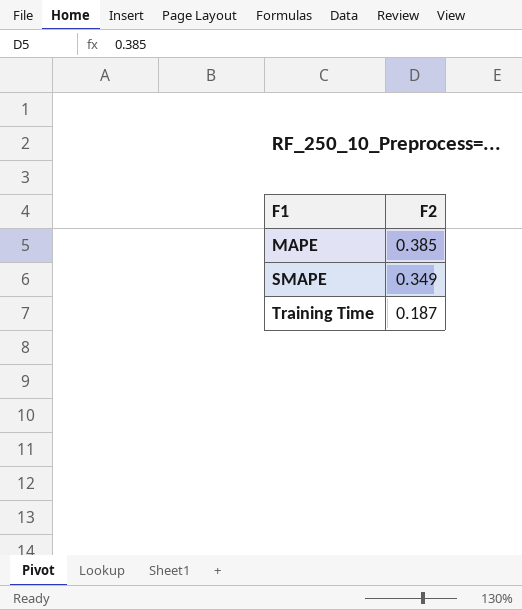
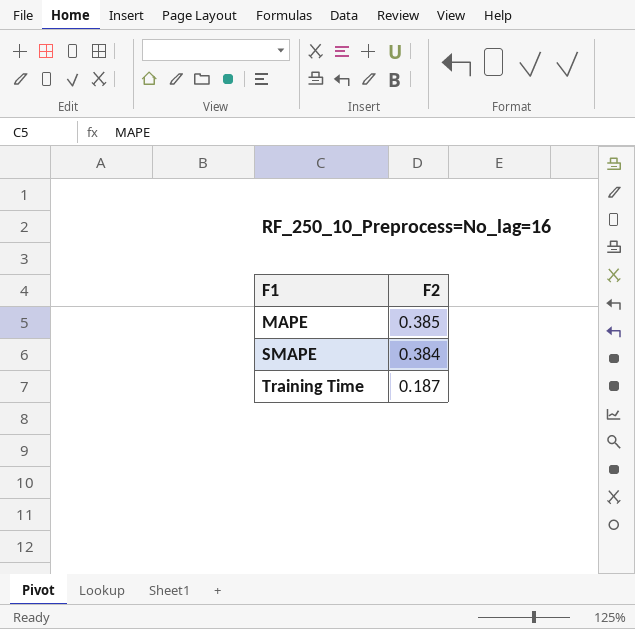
SMAPE | F2: 0.349 -> 0.384

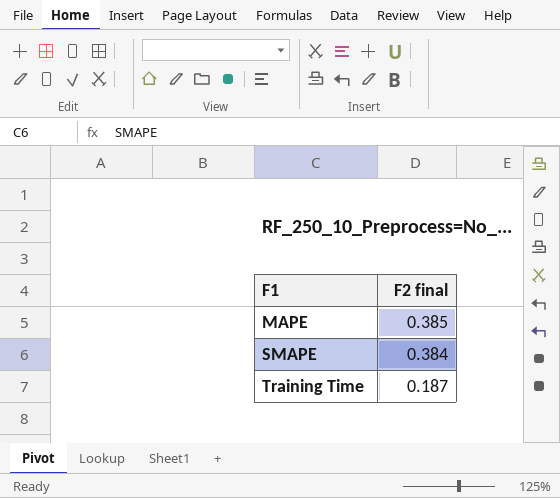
column name: F2 -> F2 final

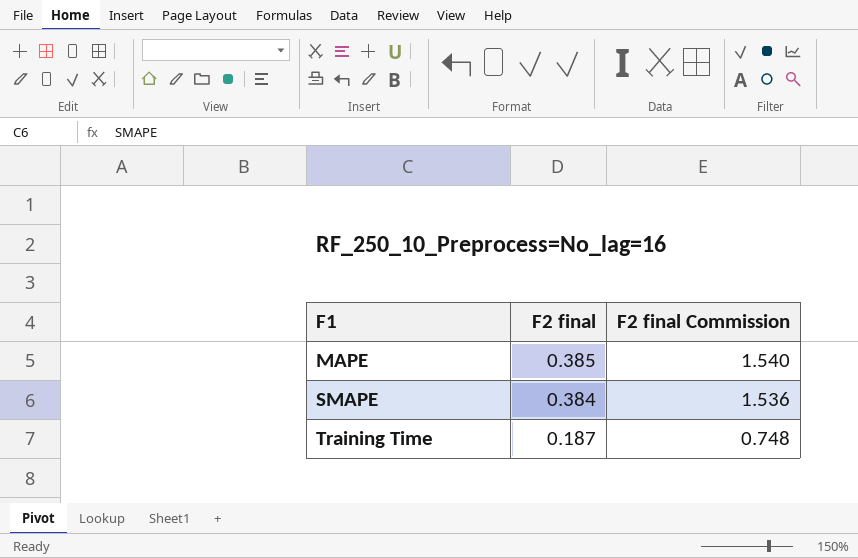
column F2 final Commission | formula: none -> [F2 final] * 4

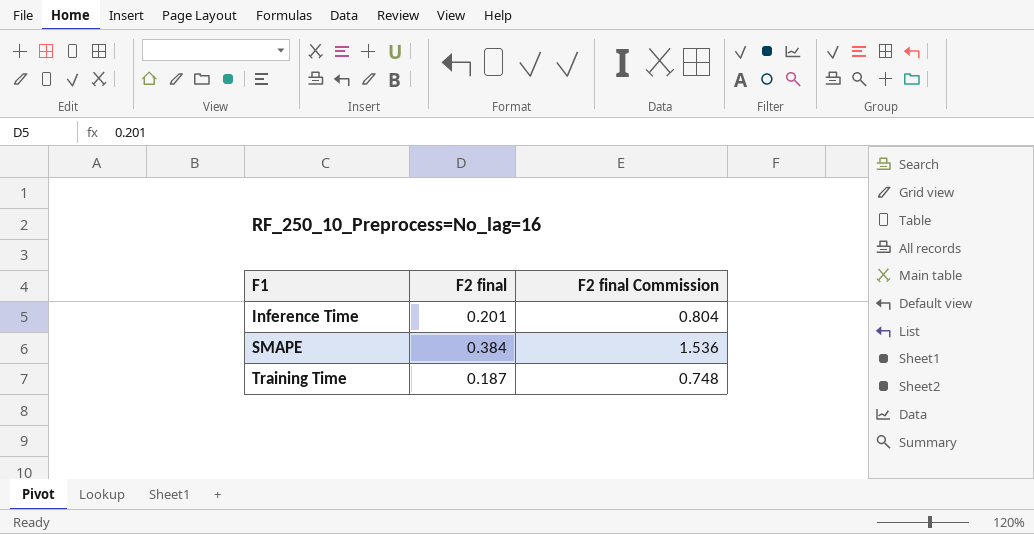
row MAPE: 0.385 | 1.540 -> none
row Inference Time: none -> 0.201 | 0.804

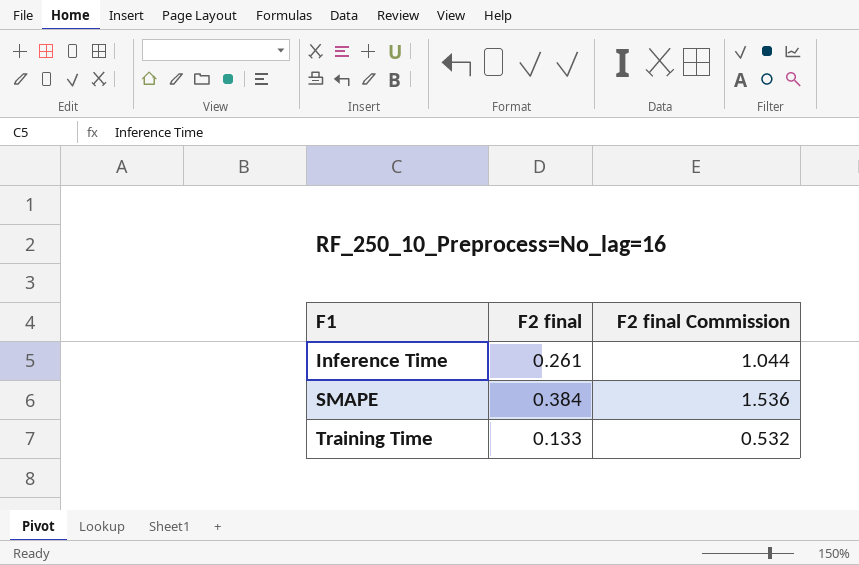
Inference Time | F2 final: 0.201 -> 0.261
Inference Time | F2 final Commission: 0.804 -> 1.044
Training Time | F2 final: 0.187 -> 0.133
Training Time | F2 final Commission: 0.748 -> 0.532

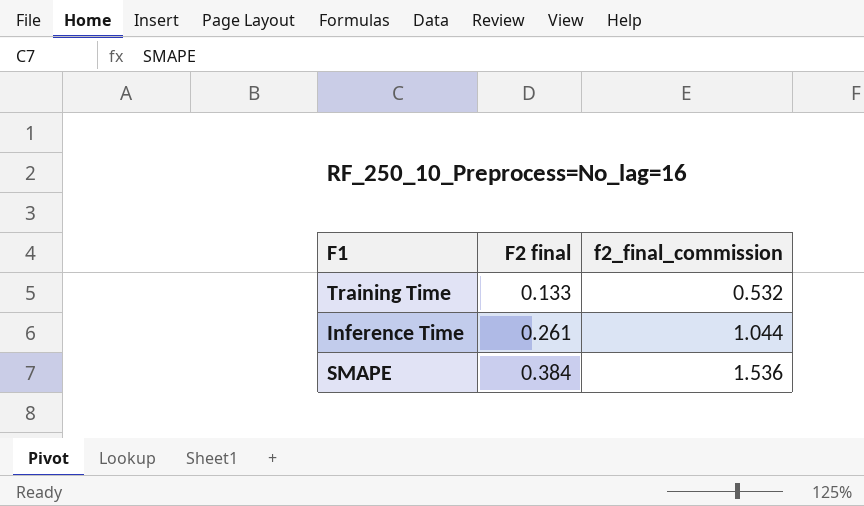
row order: F1 ascending -> F2 final ascending
column name: F2 final Commission -> f2_final_commission

